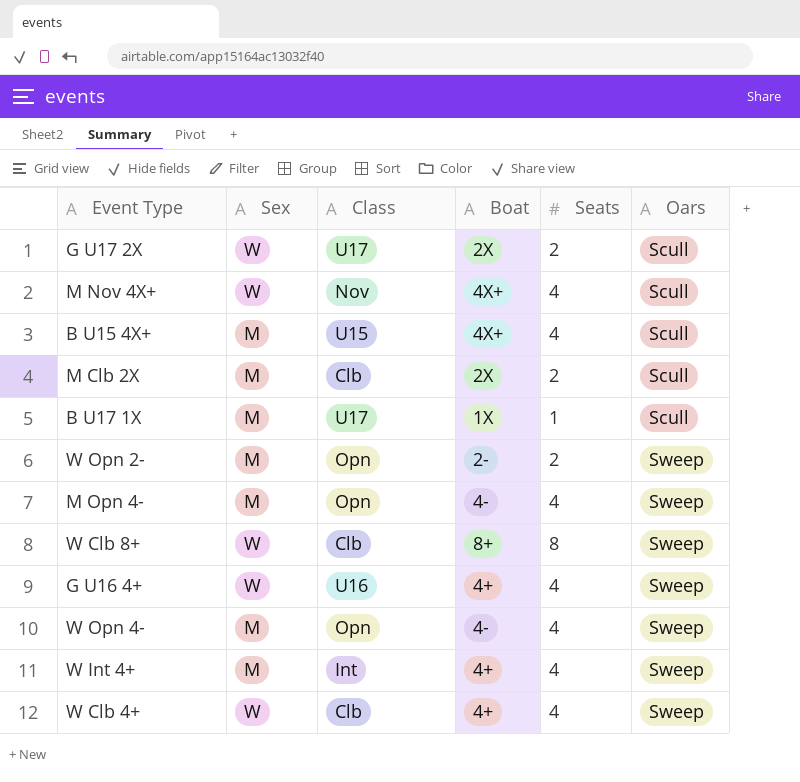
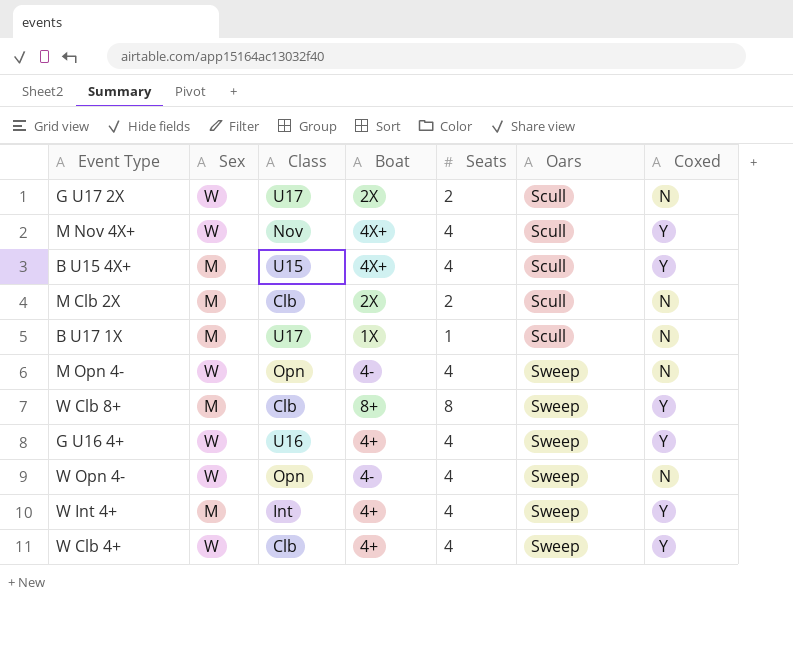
column Coxed | position: none -> 7
row W Opn 2-: M | Opn | 2- | 2 | Sweep -> none
M Opn 4- | Sex: M -> W
W Clb 8+ | Sex: W -> M
W Opn 4- | Sex: M -> W

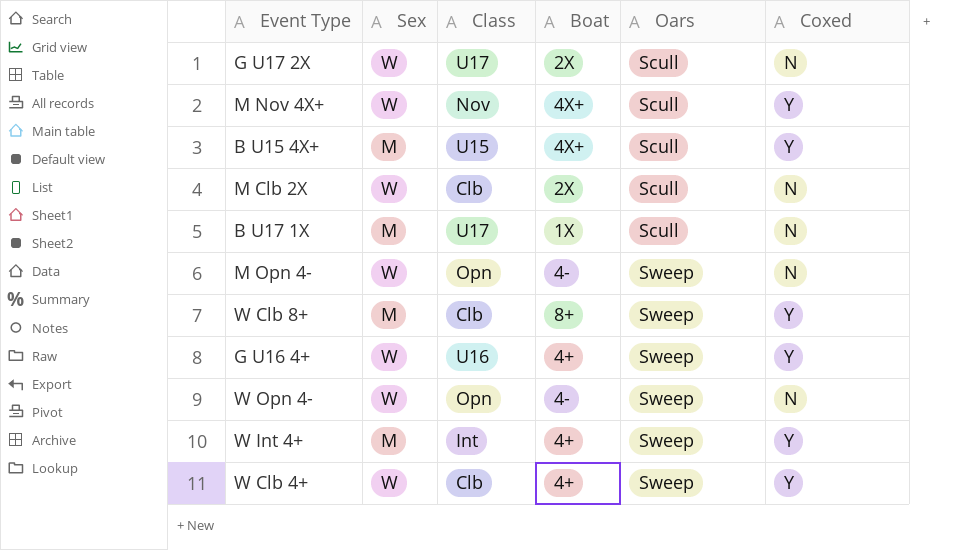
column Seats | position: 5 -> none
M Clb 2X | Sex: M -> W

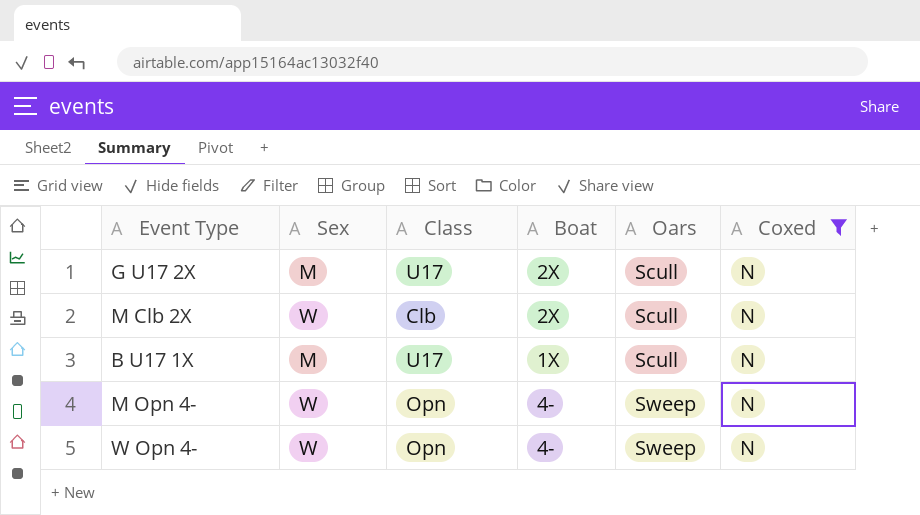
filter: none -> Coxed = N
G U17 2X | Sex: W -> M

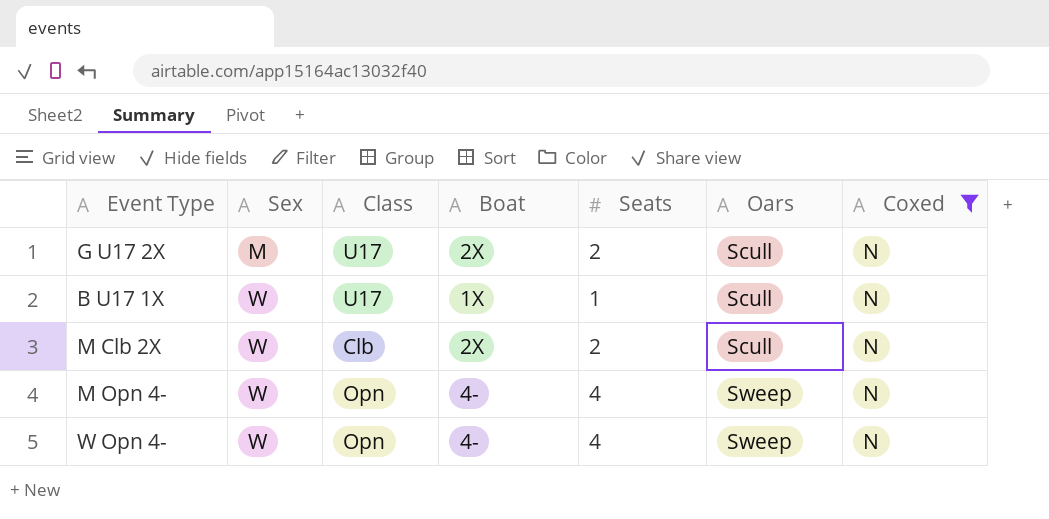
row order: Oars ascending -> Sex ascending
column Seats | position: none -> 5
B U17 1X | Sex: M -> W

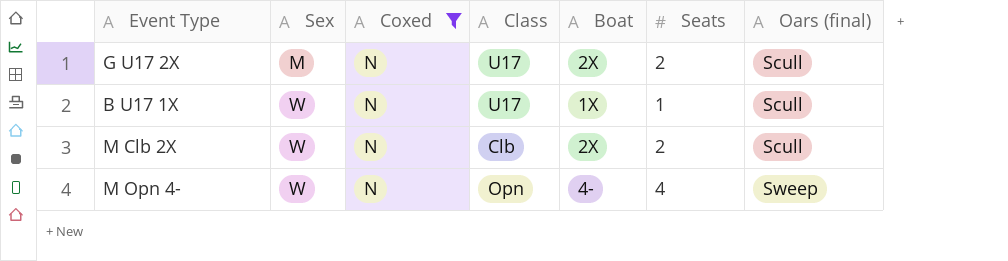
column Coxed | position: 7 -> 3
column name: Oars -> Oars (final)
row W Opn 4-: W | Opn | 4- | 4 | Sweep | N -> none

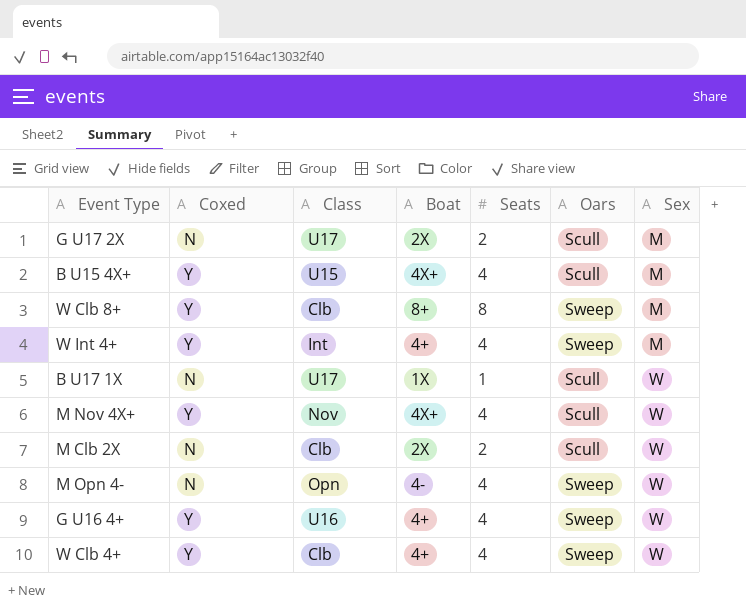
filter: Coxed = N -> none
column name: Oars (final) -> Oars
column Sex | position: 2 -> 7

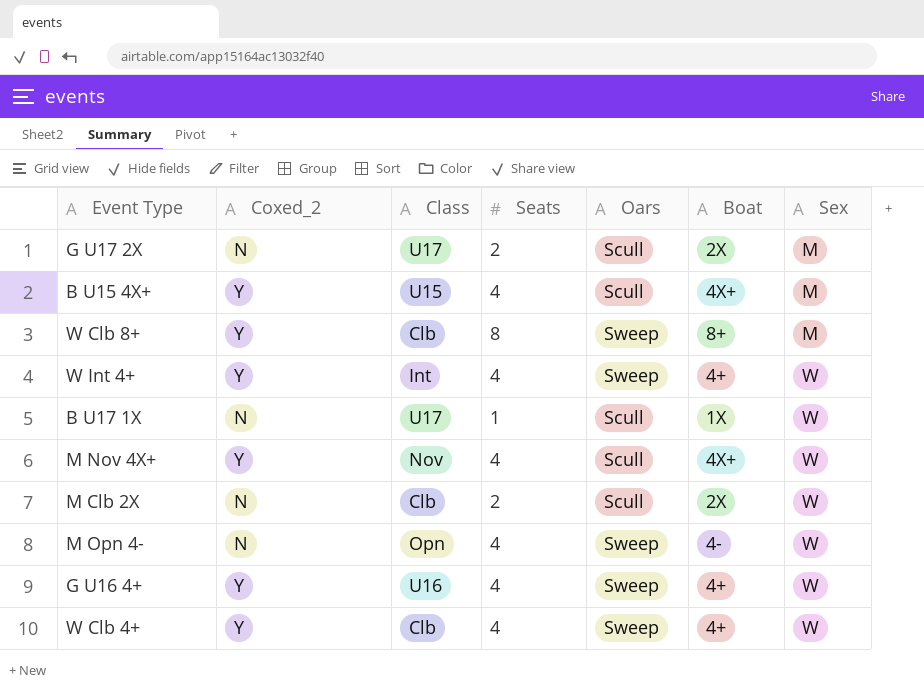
column name: Coxed -> Coxed_2
column Boat | position: 4 -> 6
W Int 4+ | Sex: M -> W

